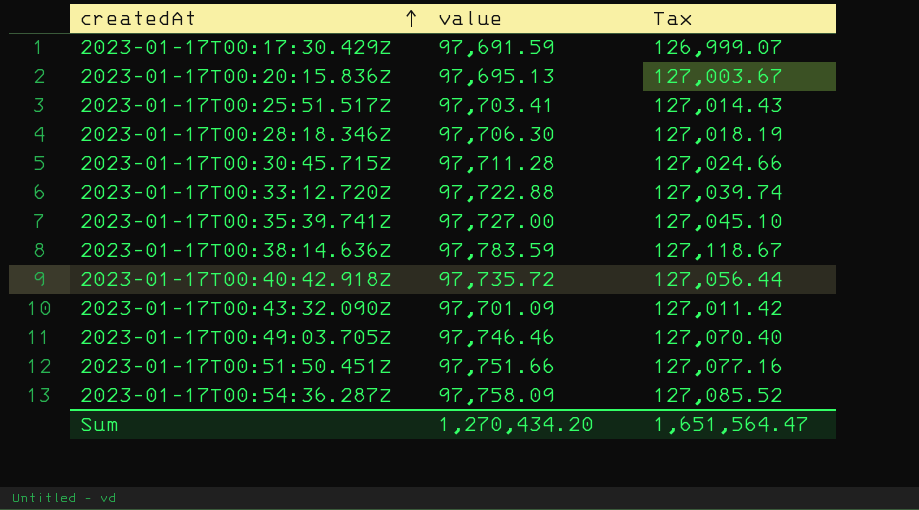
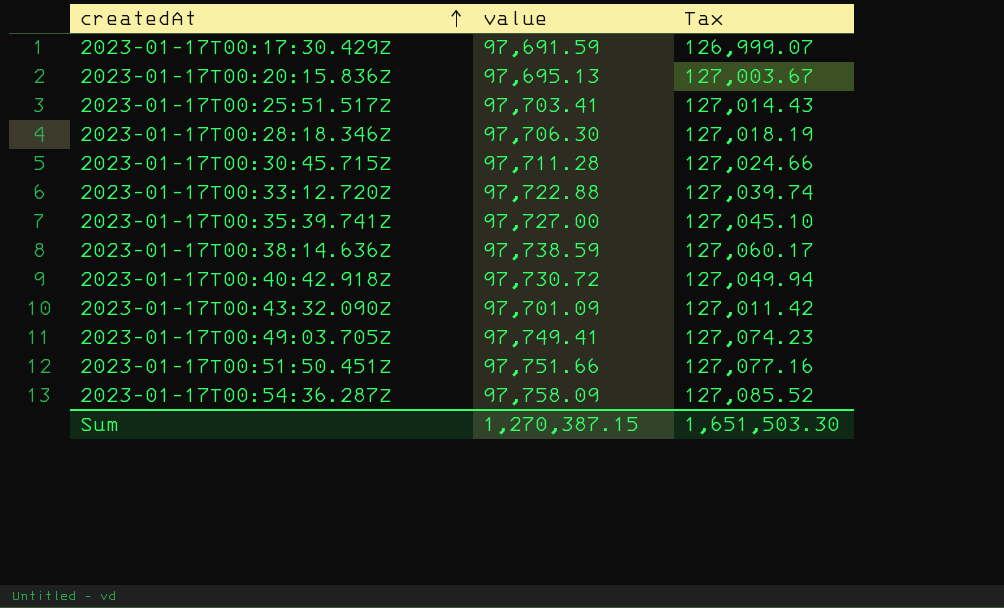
2023-01-17T00:38:14.636Z | value: 97,783.59 -> 97,738.59
2023-01-17T00:38:14.636Z | Tax: 127,118.67 -> 127,060.17
2023-01-17T00:40:42.918Z | value: 97,735.72 -> 97,730.72
2023-01-17T00:40:42.918Z | Tax: 127,056.44 -> 127,049.94
2023-01-17T00:49:03.705Z | value: 97,746.46 -> 97,749.41
2023-01-17T00:49:03.705Z | Tax: 127,070.40 -> 127,074.23
Sum | value: 1,270,434.20 -> 1,270,387.15
Sum | Tax: 1,651,564.47 -> 1,651,503.30

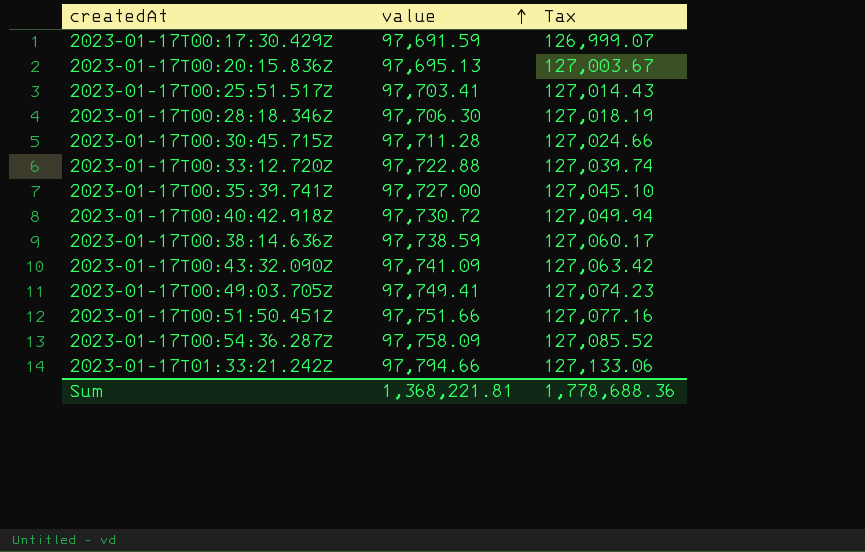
row order: createdAt ascending -> value ascending
2023-01-17T00:43:32.090Z | value: 97,701.09 -> 97,741.09
2023-01-17T00:43:32.090Z | Tax: 127,011.42 -> 127,063.42
row 2023-01-17T01:33:21.242Z: none -> 97,794.66 | 127,133.06
Sum | value: 1,270,387.15 -> 1,368,221.81
Sum | Tax: 1,651,503.30 -> 1,778,688.36

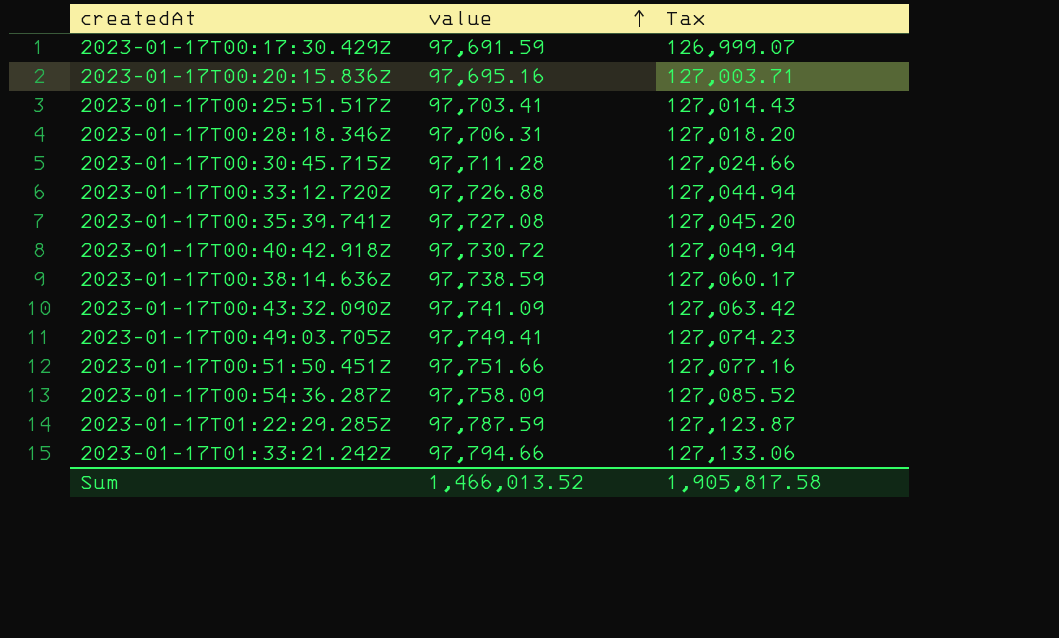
2023-01-17T00:20:15.836Z | value: 97,695.13 -> 97,695.16
2023-01-17T00:20:15.836Z | Tax: 127,003.67 -> 127,003.71
2023-01-17T00:28:18.346Z | value: 97,706.30 -> 97,706.31
2023-01-17T00:28:18.346Z | Tax: 127,018.19 -> 127,018.20
2023-01-17T00:33:12.720Z | value: 97,722.88 -> 97,726.88
2023-01-17T00:33:12.720Z | Tax: 127,039.74 -> 127,044.94
2023-01-17T00:35:39.741Z | value: 97,727.00 -> 97,727.08
2023-01-17T00:35:39.741Z | Tax: 127,045.10 -> 127,045.20
row 2023-01-17T01:22:29.285Z: none -> 97,787.59 | 127,123.87
Sum | value: 1,368,221.81 -> 1,466,013.52
Sum | Tax: 1,778,688.36 -> 1,905,817.58

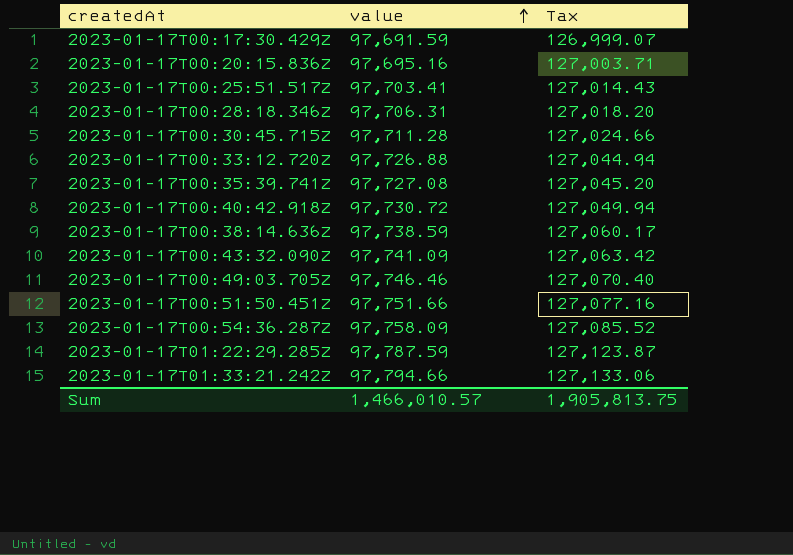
2023-01-17T00:49:03.705Z | value: 97,749.41 -> 97,746.46
2023-01-17T00:49:03.705Z | Tax: 127,074.23 -> 127,070.40
Sum | value: 1,466,013.52 -> 1,466,010.57
Sum | Tax: 1,905,817.58 -> 1,905,813.75

